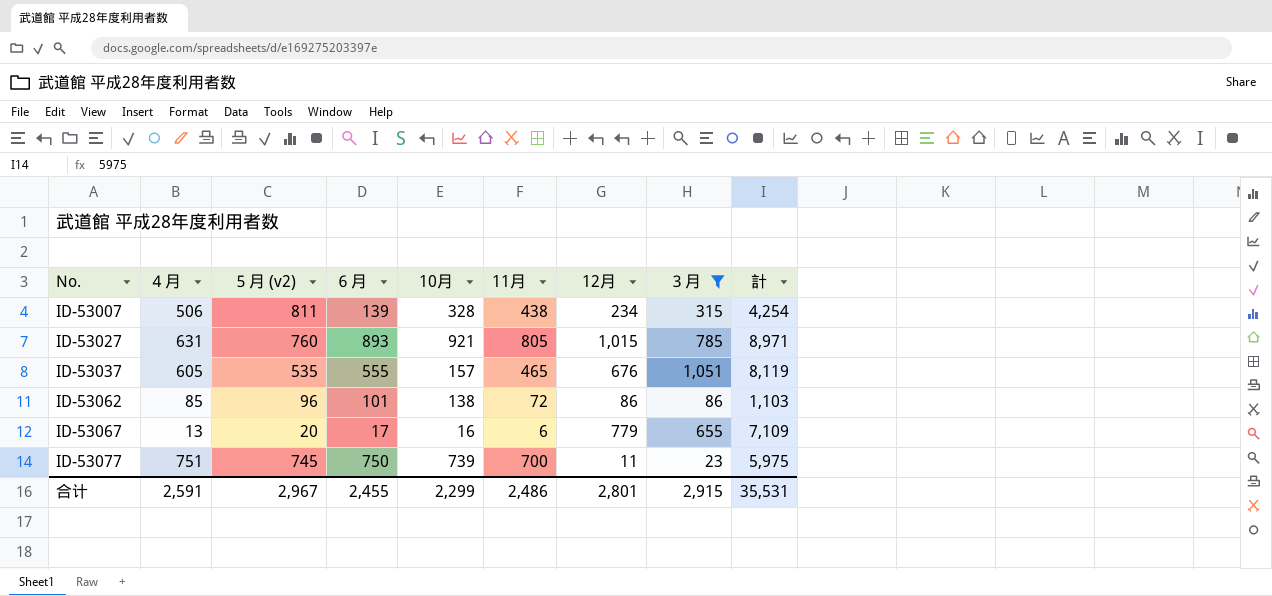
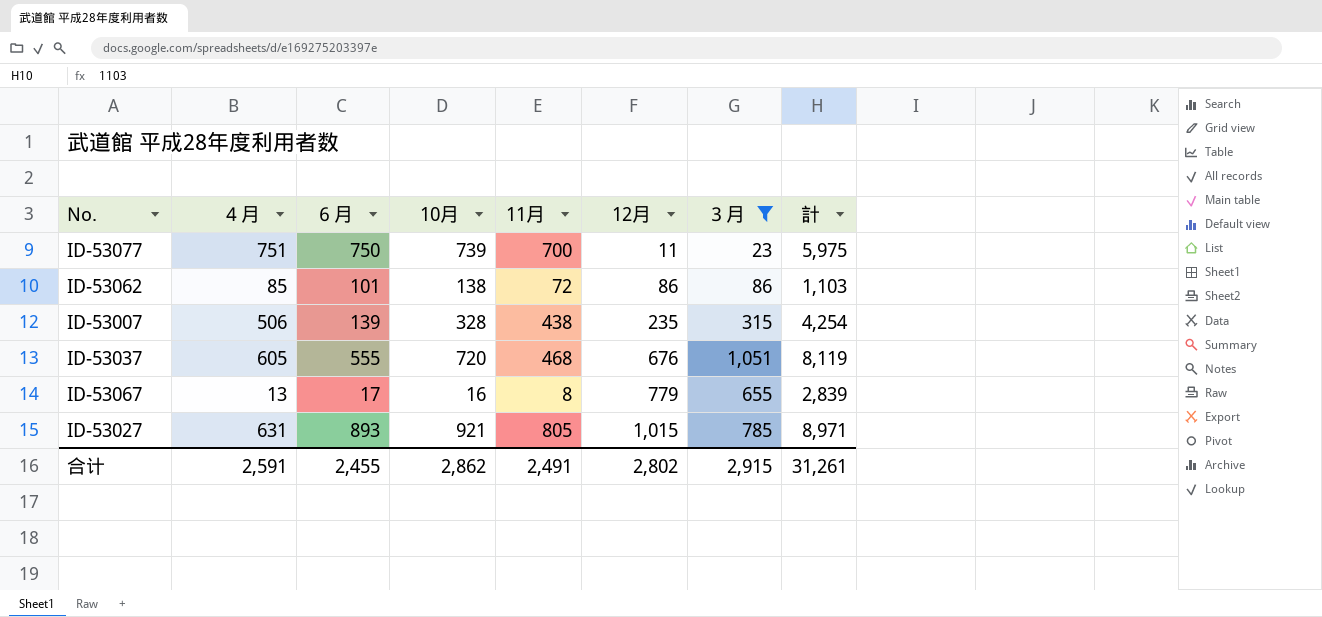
row order: No. ascending -> 12月 ascending
column ５月 (v2) | position: 3 -> none
ID-53007 | 12月: 234 -> 235
ID-53037 | 10月: 157 -> 720
ID-53037 | 11月: 465 -> 468
ID-53067 | 11月: 6 -> 8
ID-53067 | 計: 7,109 -> 2,839
合计 | 10月: 2,299 -> 2,862
合计 | 11月: 2,486 -> 2,491
合计 | 12月: 2,801 -> 2,802
合计 | 計: 35,531 -> 31,261

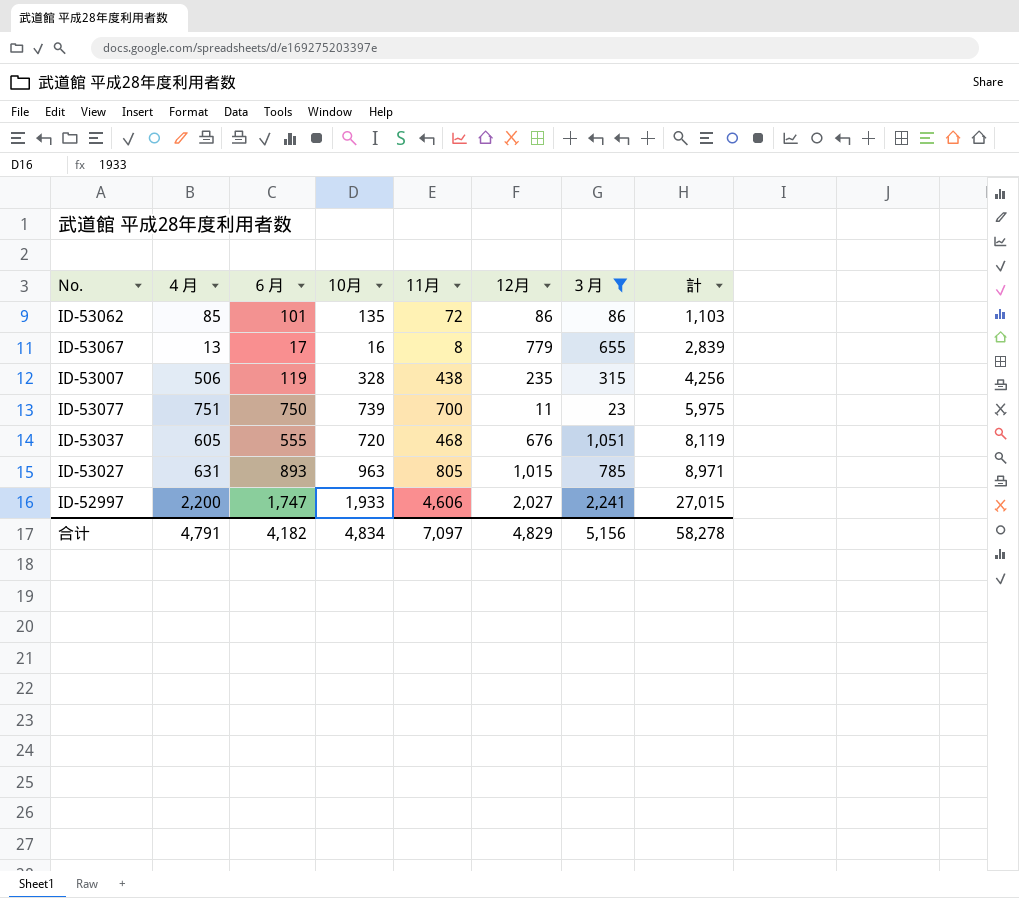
row order: 12月 ascending -> 計 ascending
ID-53062 | 10月: 138 -> 135
ID-53007 | ６月: 139 -> 119
ID-53007 | 計: 4,254 -> 4,256
ID-53027 | 10月: 921 -> 963
row ID-52997: none -> 2,200 | 1,747 | 1,933 | 4,606 | 2,027 | 2,241 | 27,015
合计 | ４月: 2,591 -> 4,791
合计 | ６月: 2,455 -> 4,182
合计 | 10月: 2,862 -> 4,834
合计 | 11月: 2,491 -> 7,097
合计 | 12月: 2,802 -> 4,829
合计 | ３月: 2,915 -> 5,156
合计 | 計: 31,261 -> 58,278

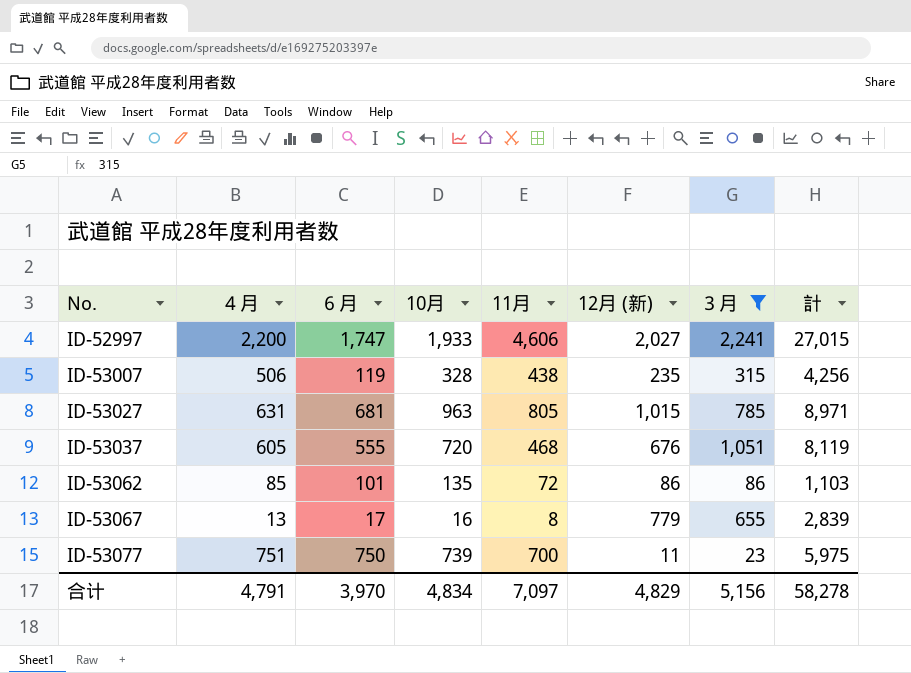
row order: 計 ascending -> No. ascending
column name: 12月 -> 12月 (新)
ID-53027 | ６月: 893 -> 681
合计 | ６月: 4,182 -> 3,970

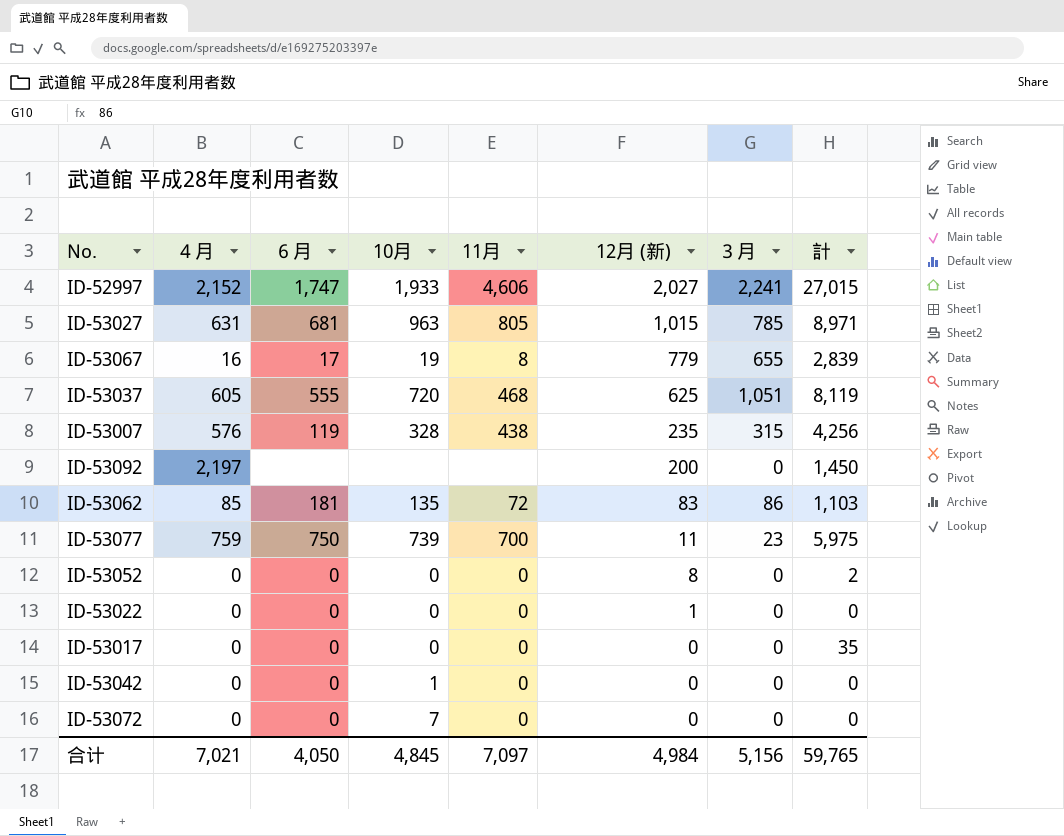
filter: ３月 != 0 -> none
row order: No. ascending -> 12月 (新) descending
ID-52997 | ４月: 2,200 -> 2,152
ID-53067 | ４月: 13 -> 16
ID-53067 | 10月: 16 -> 19
ID-53037 | 12月 (新): 676 -> 625
ID-53007 | ４月: 506 -> 576
ID-53062 | ６月: 101 -> 181
ID-53062 | 12月 (新): 86 -> 83
ID-53077 | ４月: 751 -> 759
合计 | ４月: 4,791 -> 7,021
合计 | ６月: 3,970 -> 4,050
合计 | 10月: 4,834 -> 4,845
合计 | 12月 (新): 4,829 -> 4,984
合计 | 計: 58,278 -> 59,765

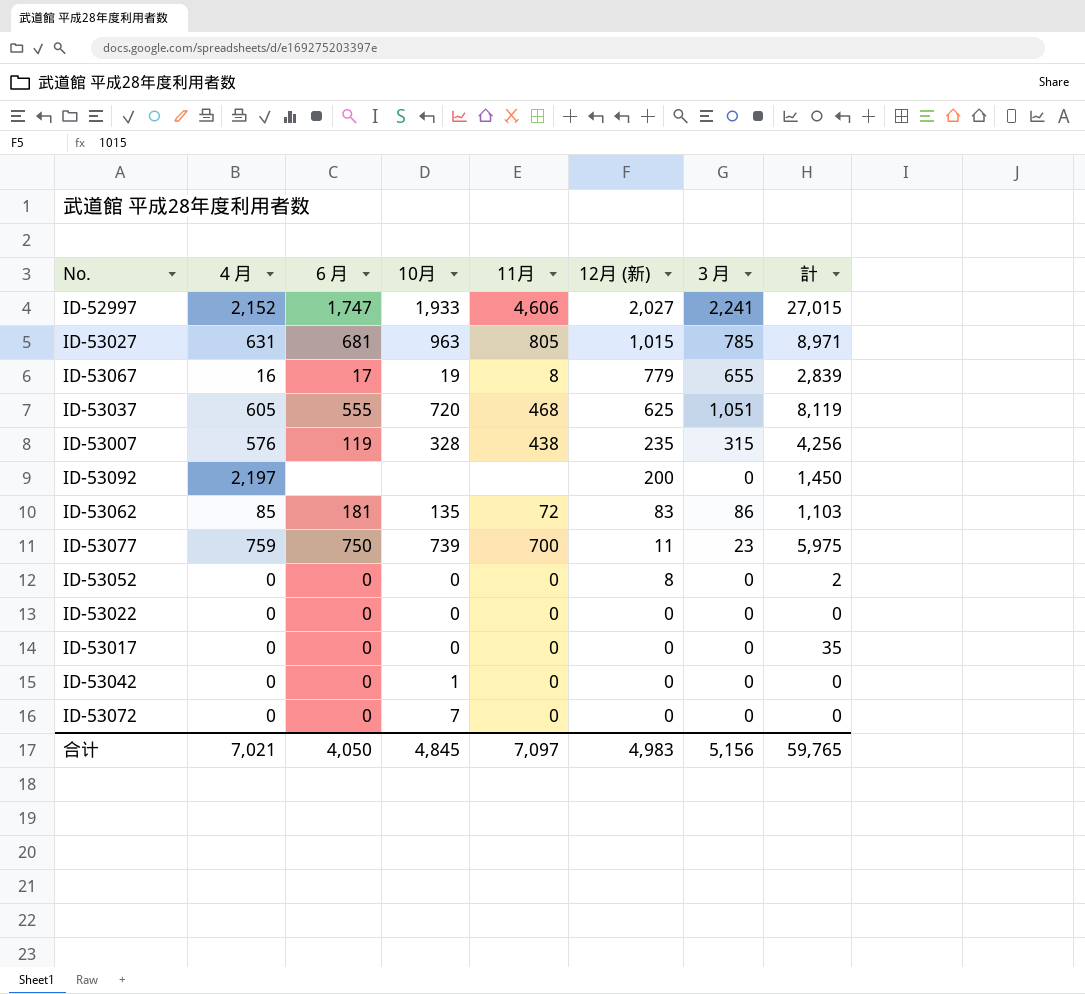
ID-53022 | 12月 (新): 1 -> 0
合计 | 12月 (新): 4,984 -> 4,983

